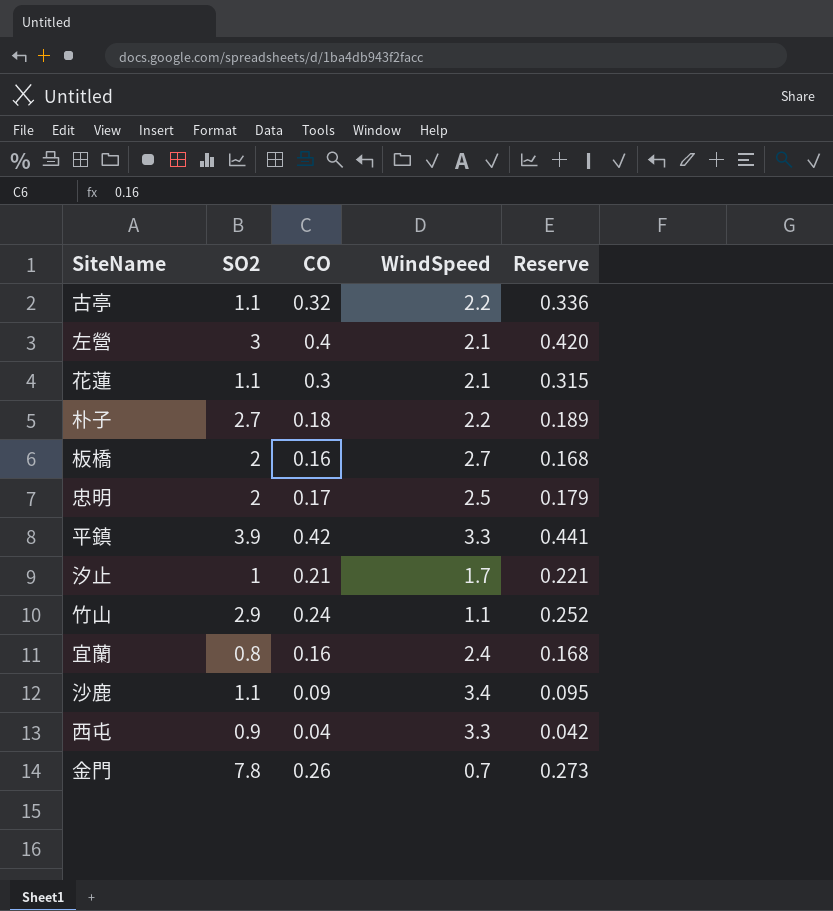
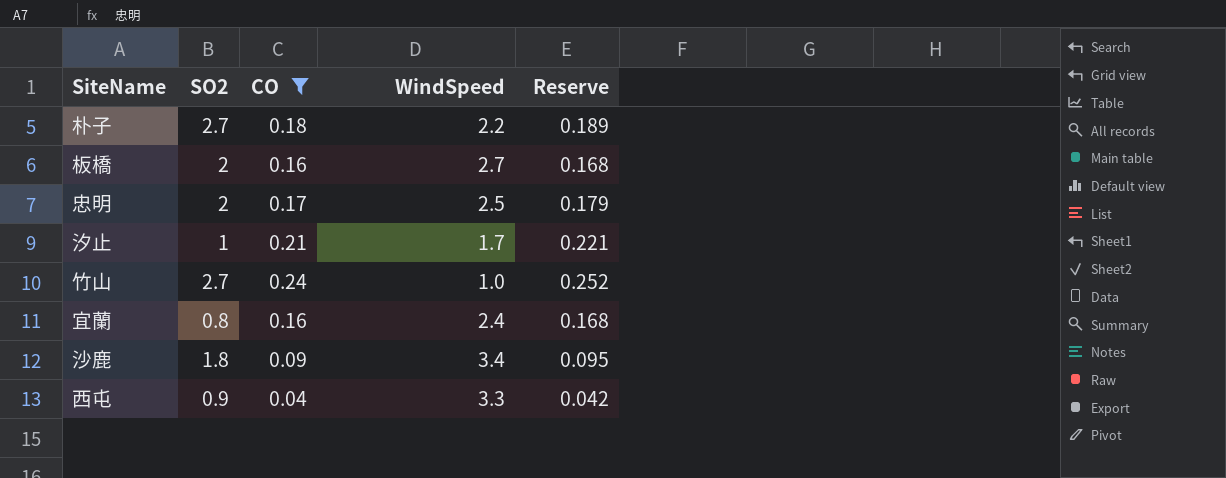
filter: none -> CO <= 0.24
竹山 | SO2: 2.9 -> 2.7
竹山 | WindSpeed: 1.1 -> 1.0
沙鹿 | SO2: 1.1 -> 1.8

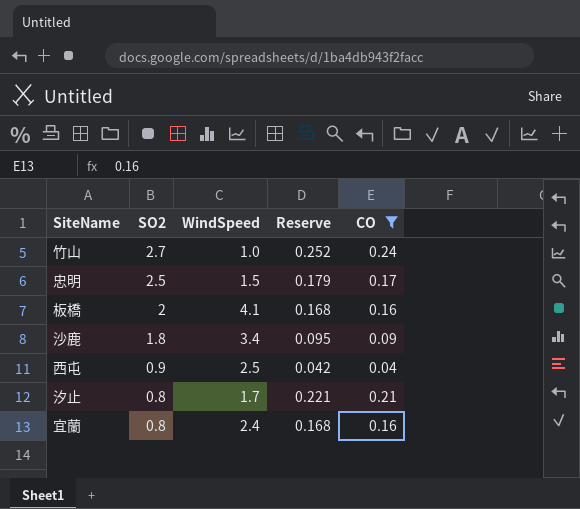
row order: none -> SO2 descending
column CO | position: 3 -> 5
row 朴子: 2.7 | 0.18 | 2.2 | 0.189 -> none
忠明 | SO2: 2 -> 2.5
忠明 | WindSpeed: 2.5 -> 1.5
板橋 | WindSpeed: 2.7 -> 4.1
西屯 | WindSpeed: 3.3 -> 2.5
汐止 | SO2: 1 -> 0.8

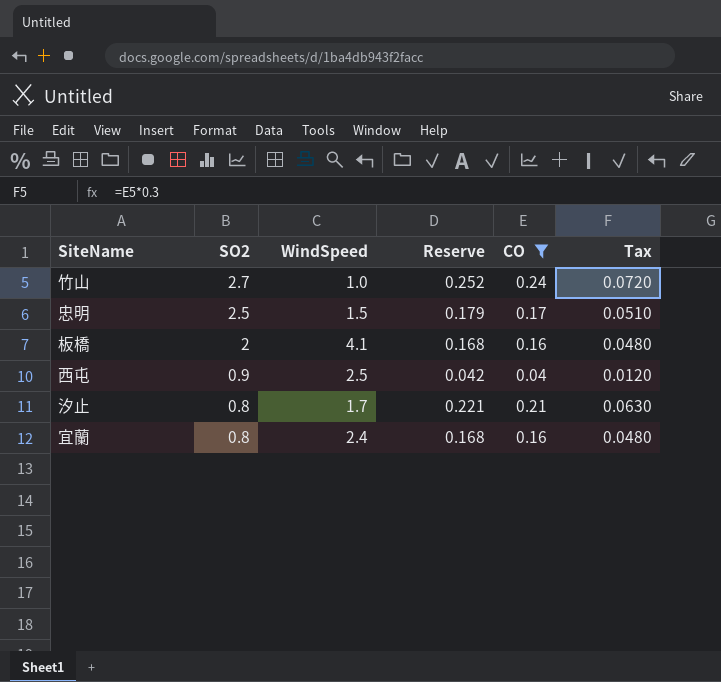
column Tax | formula: none -> [CO] * 0.3
row 沙鹿: 1.8 | 3.4 | 0.095 | 0.09 -> none

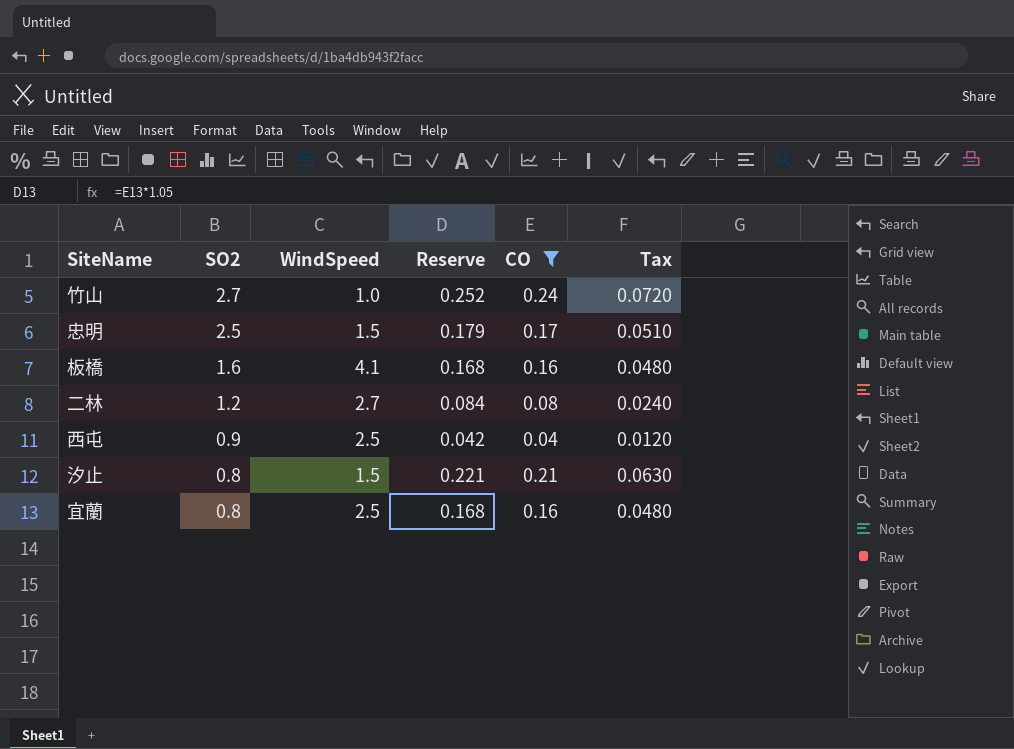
板橋 | SO2: 2 -> 1.6
row 二林: none -> 1.2 | 2.7 | 0.084 | 0.08 | 0.0240
汐止 | WindSpeed: 1.7 -> 1.5
宜蘭 | WindSpeed: 2.4 -> 2.5

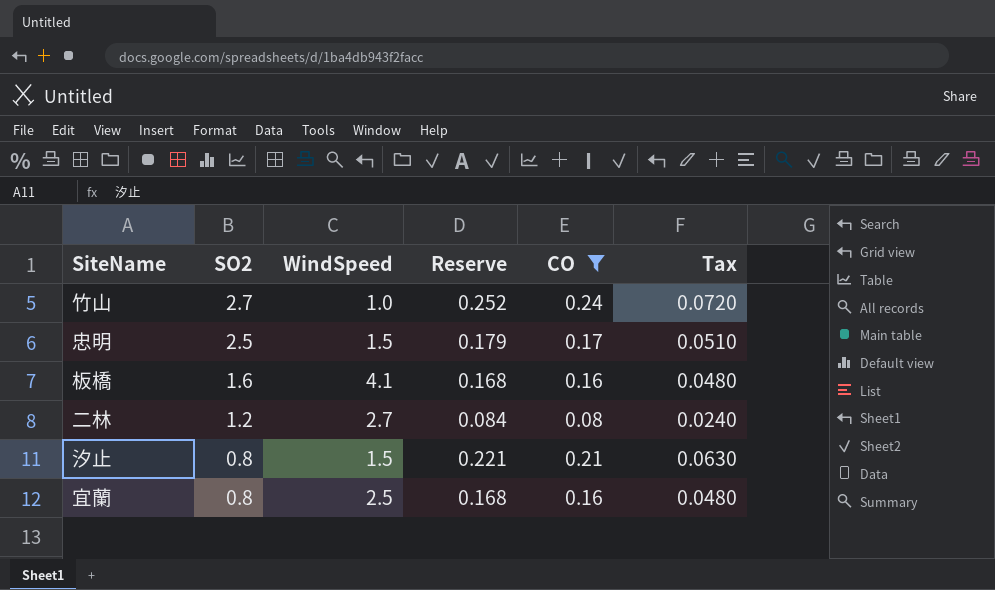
row 西屯: 0.9 | 2.5 | 0.042 | 0.04 | 0.0120 -> none

